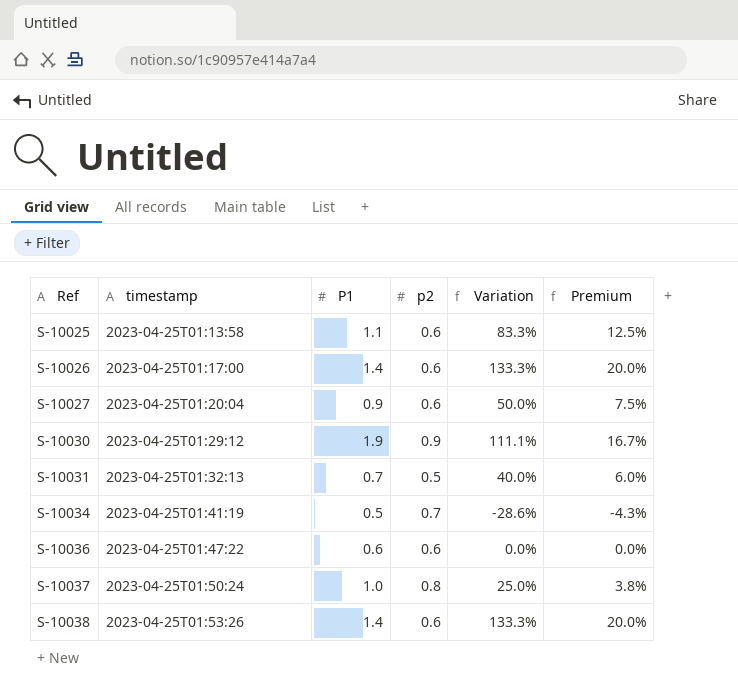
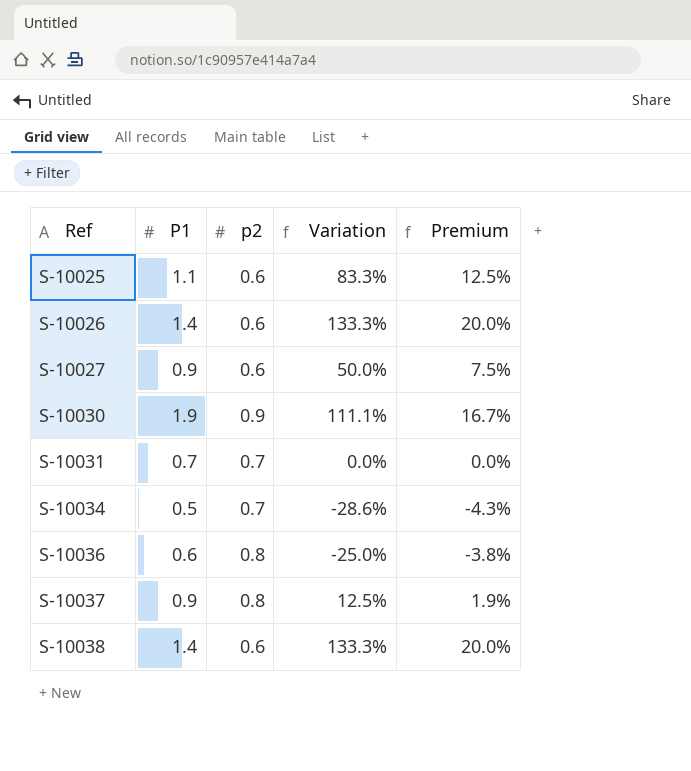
column timestamp | position: 2 -> none
S-10031 | p2: 0.5 -> 0.7
S-10031 | Variation: 40.0% -> 0.0%
S-10031 | Premium: 6.0% -> 0.0%
S-10036 | p2: 0.6 -> 0.8
S-10036 | Variation: 0.0% -> -25.0%
S-10036 | Premium: 0.0% -> -3.8%
S-10037 | P1: 1.0 -> 0.9
S-10037 | Variation: 25.0% -> 12.5%
S-10037 | Premium: 3.8% -> 1.9%

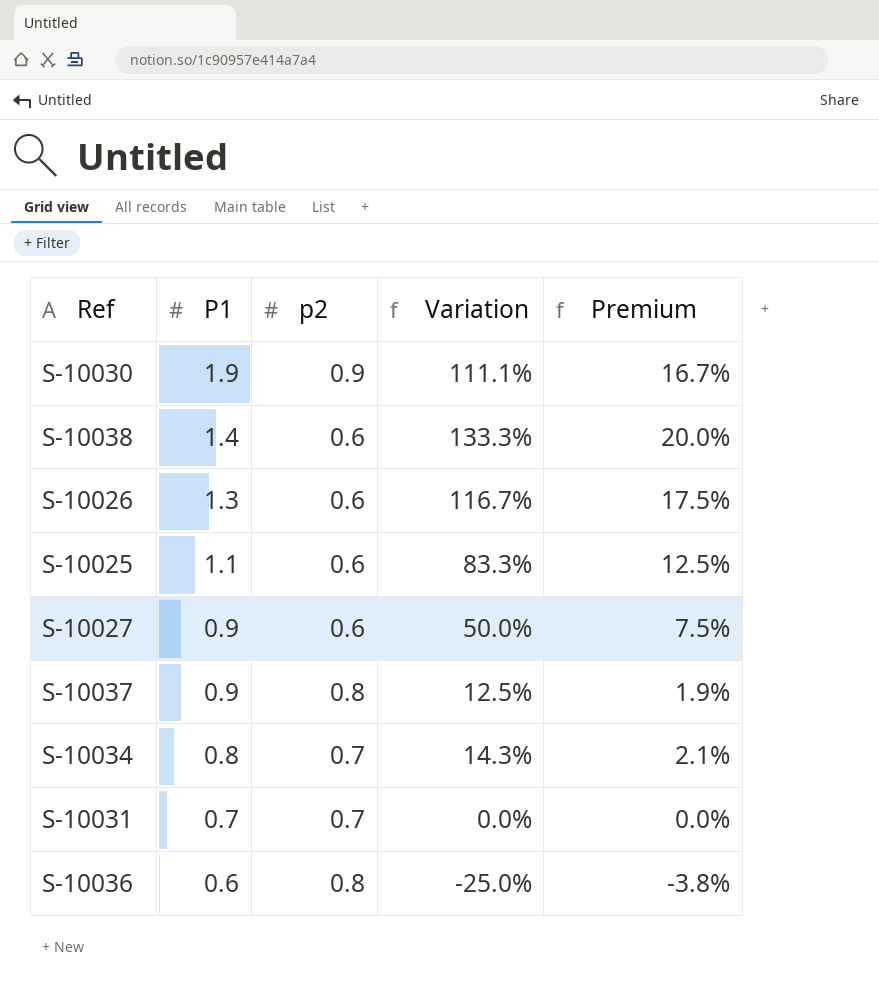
row order: Ref ascending -> P1 descending
S-10026 | P1: 1.4 -> 1.3
S-10026 | Variation: 133.3% -> 116.7%
S-10026 | Premium: 20.0% -> 17.5%
S-10034 | P1: 0.5 -> 0.8
S-10034 | Variation: -28.6% -> 14.3%
S-10034 | Premium: -4.3% -> 2.1%

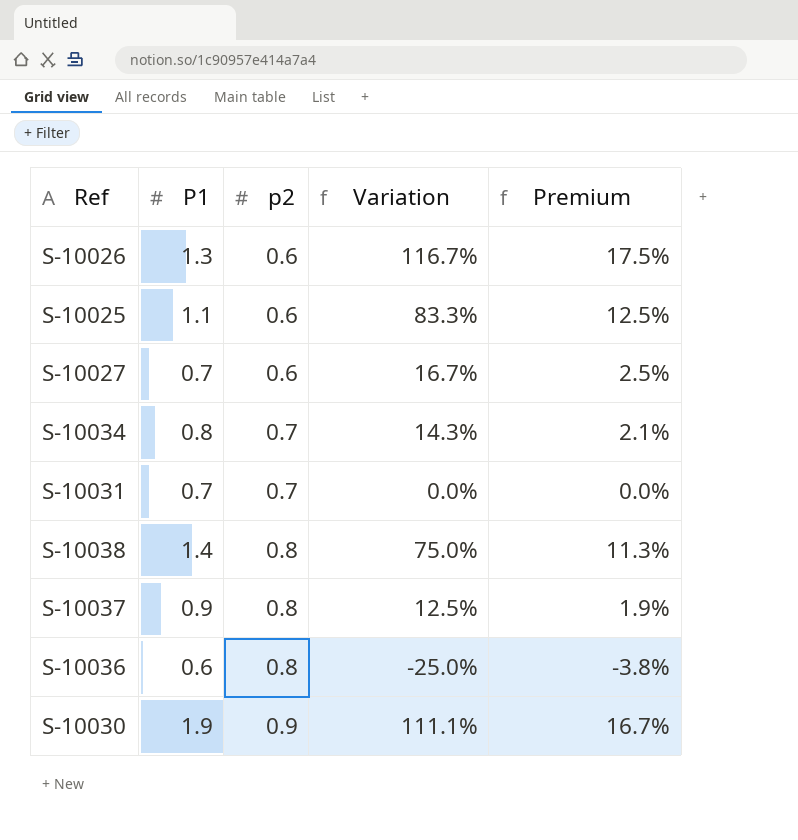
row order: P1 descending -> p2 ascending
S-10027 | P1: 0.9 -> 0.7
S-10027 | Variation: 50.0% -> 16.7%
S-10027 | Premium: 7.5% -> 2.5%
S-10038 | p2: 0.6 -> 0.8
S-10038 | Variation: 133.3% -> 75.0%
S-10038 | Premium: 20.0% -> 11.3%

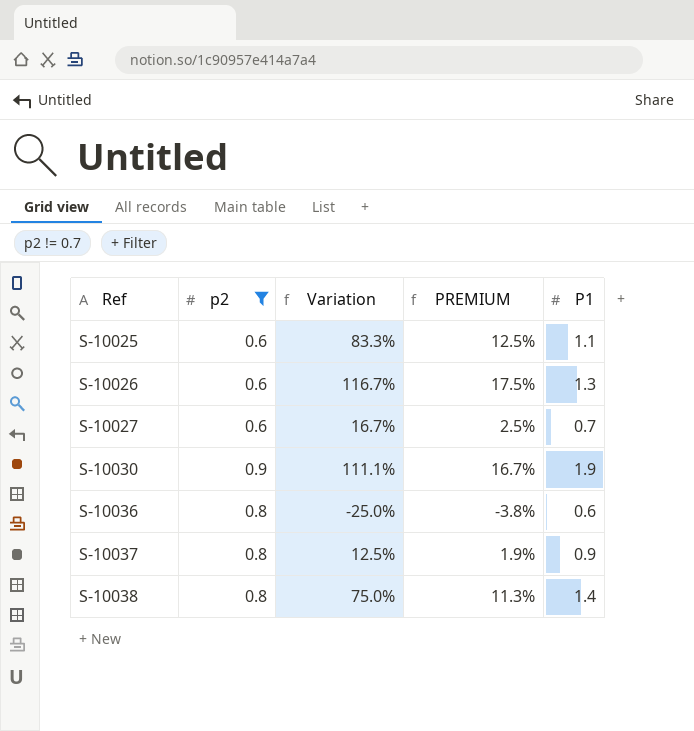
filter: none -> p2 != 0.7
row order: p2 ascending -> Ref ascending
column name: Premium -> PREMIUM
column P1 | position: 2 -> 5

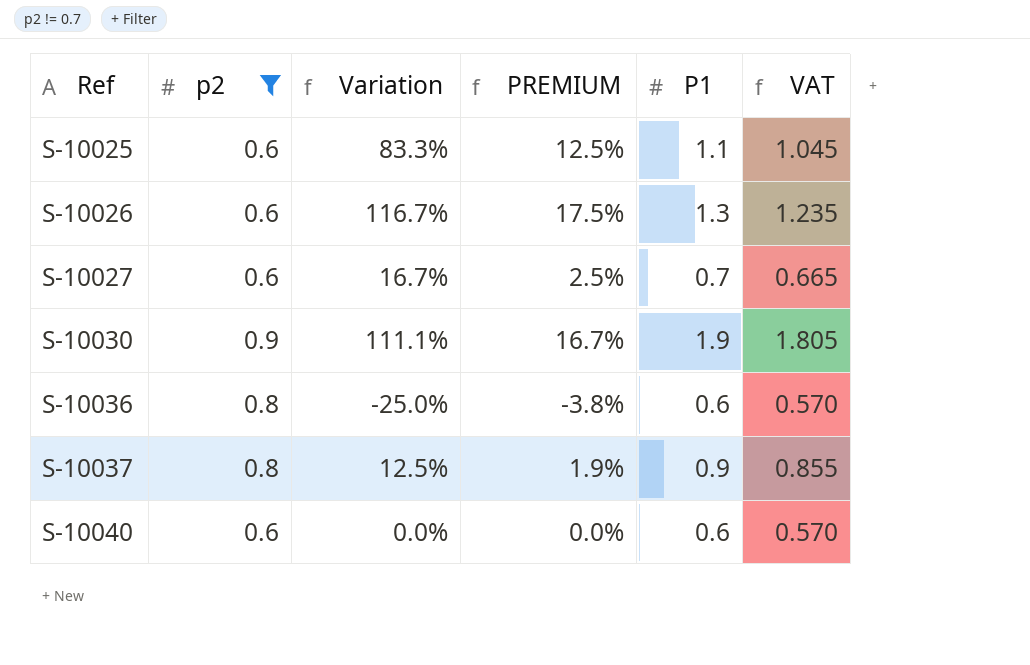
column VAT | formula: none -> [P1] * 0.95
row S-10038: 0.8 | 75.0% | 11.3% | 1.4 -> none
row S-10040: none -> 0.6 | 0.0% | 0.0% | 0.6 | 0.570

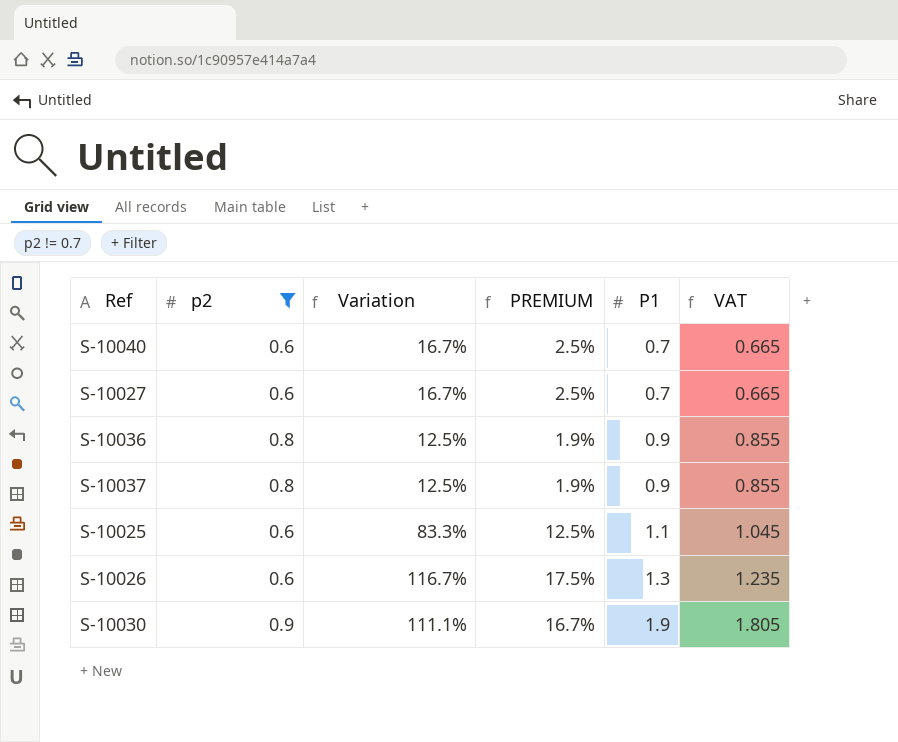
row order: Ref ascending -> P1 ascending
S-10040 | Variation: 0.0% -> 16.7%
S-10040 | PREMIUM: 0.0% -> 2.5%
S-10040 | P1: 0.6 -> 0.7
S-10040 | VAT: 0.570 -> 0.665
S-10036 | Variation: -25.0% -> 12.5%
S-10036 | PREMIUM: -3.8% -> 1.9%
S-10036 | P1: 0.6 -> 0.9
S-10036 | VAT: 0.570 -> 0.855

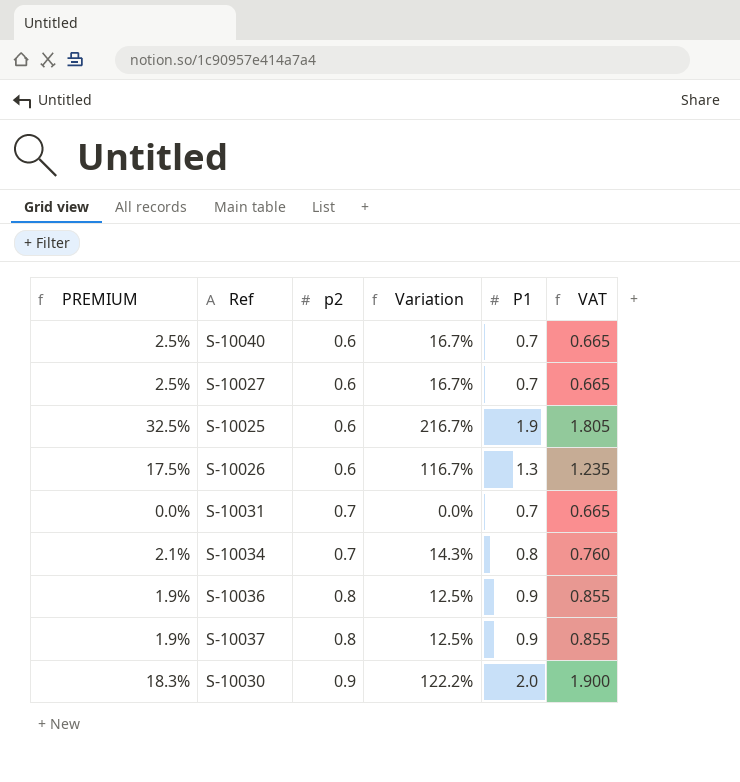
filter: p2 != 0.7 -> none
row order: P1 ascending -> p2 ascending
column PREMIUM | position: 4 -> 1
S-10025 | PREMIUM: 12.5% -> 32.5%
S-10025 | Variation: 83.3% -> 216.7%
S-10025 | P1: 1.1 -> 1.9
S-10025 | VAT: 1.045 -> 1.805
S-10030 | PREMIUM: 16.7% -> 18.3%
S-10030 | Variation: 111.1% -> 122.2%
S-10030 | P1: 1.9 -> 2.0
S-10030 | VAT: 1.805 -> 1.900

